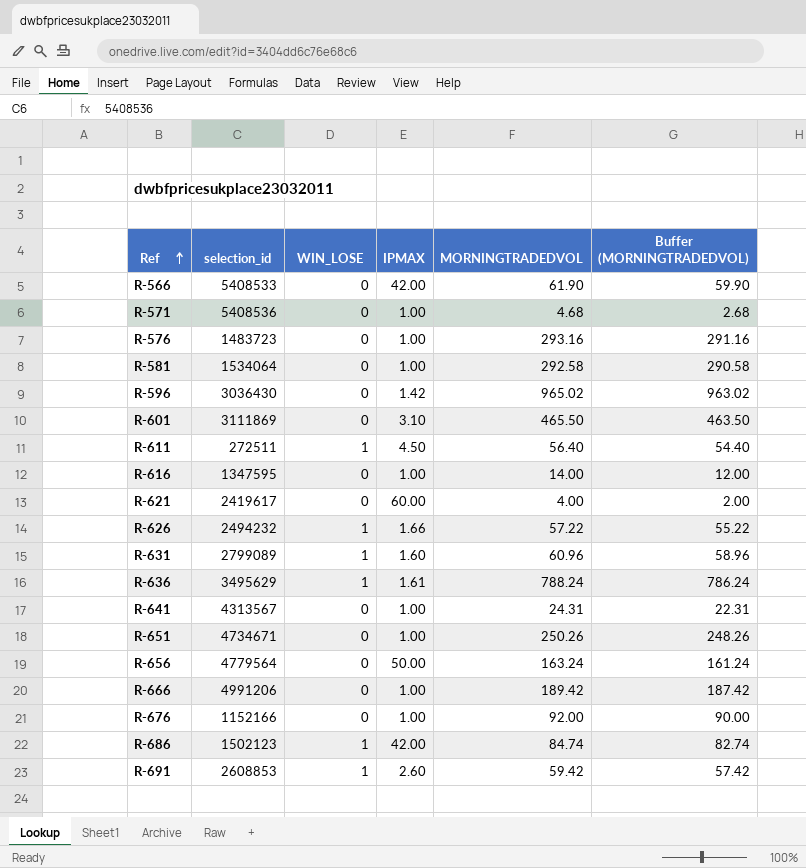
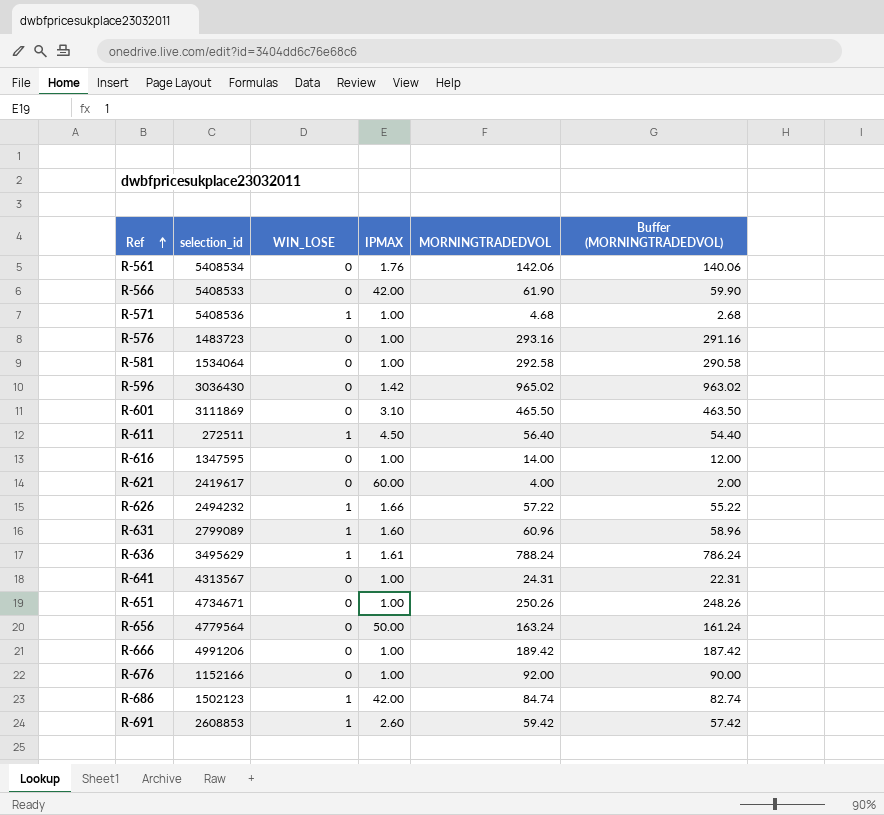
row R-561: none -> 5408534 | 0 | 1.76 | 142.06 | 140.06
R-571 | WIN_LOSE: 0 -> 1

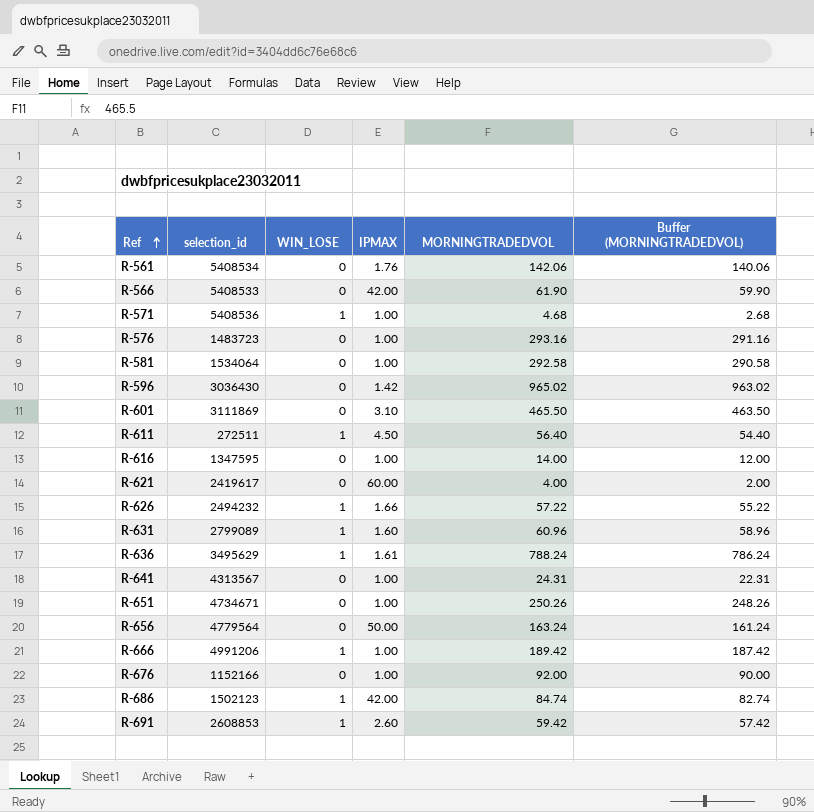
R-666 | WIN_LOSE: 0 -> 1

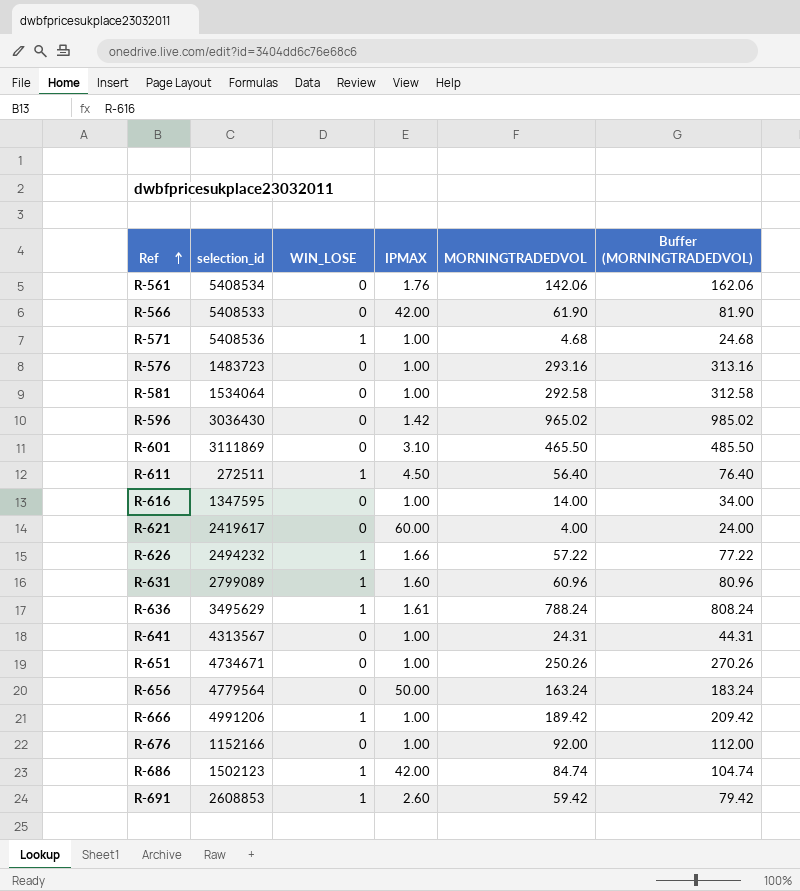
column Buffer (MORNINGTRADEDVOL) | formula: [MORNINGTRADEDVOL] - 2 -> [MORNINGTRADEDVOL] + 20

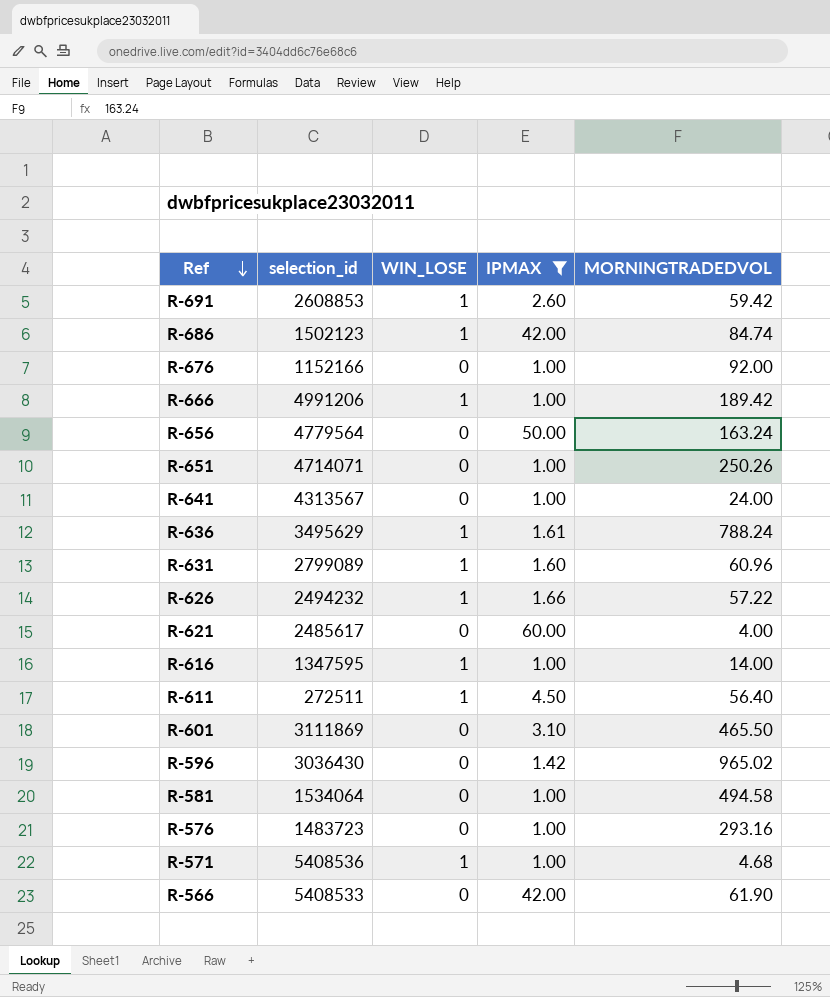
filter: none -> IPMAX != 1.76
row order: Ref ascending -> Ref descending
column Buffer (MORNINGTRADEDVOL) | formula: [MORNINGTRADEDVOL] + 20 -> none
R-651 | selection_id: 4734671 -> 4714071
R-641 | MORNINGTRADEDVOL: 24.31 -> 24.00
R-621 | selection_id: 2419617 -> 2485617
R-616 | WIN_LOSE: 0 -> 1
R-581 | MORNINGTRADEDVOL: 292.58 -> 494.58

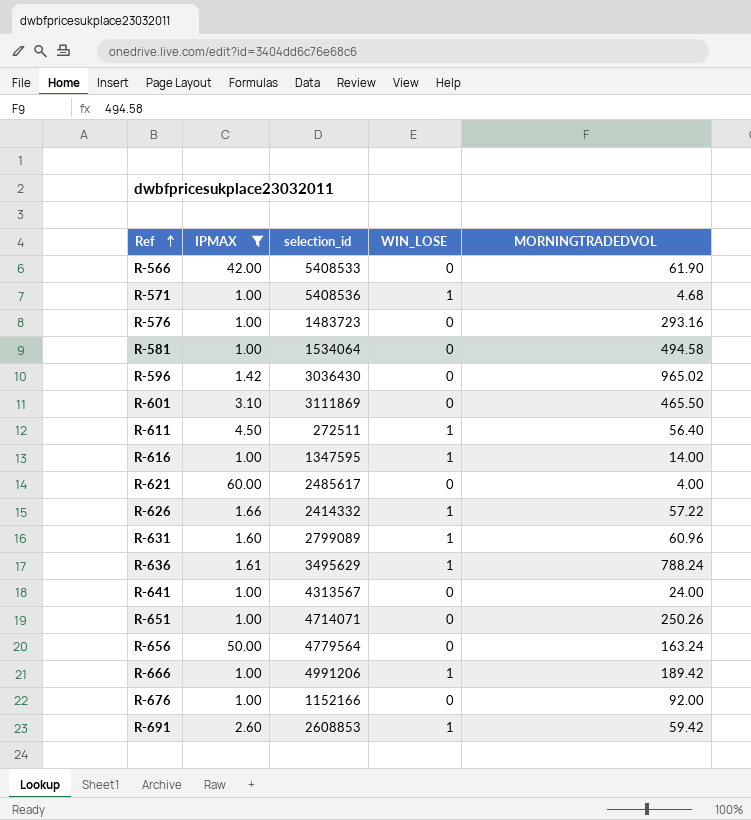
row order: Ref descending -> Ref ascending
column IPMAX | position: 4 -> 2
row R-686: 1502123 | 1 | 42.00 | 84.74 -> none
R-626 | selection_id: 2494232 -> 2414332

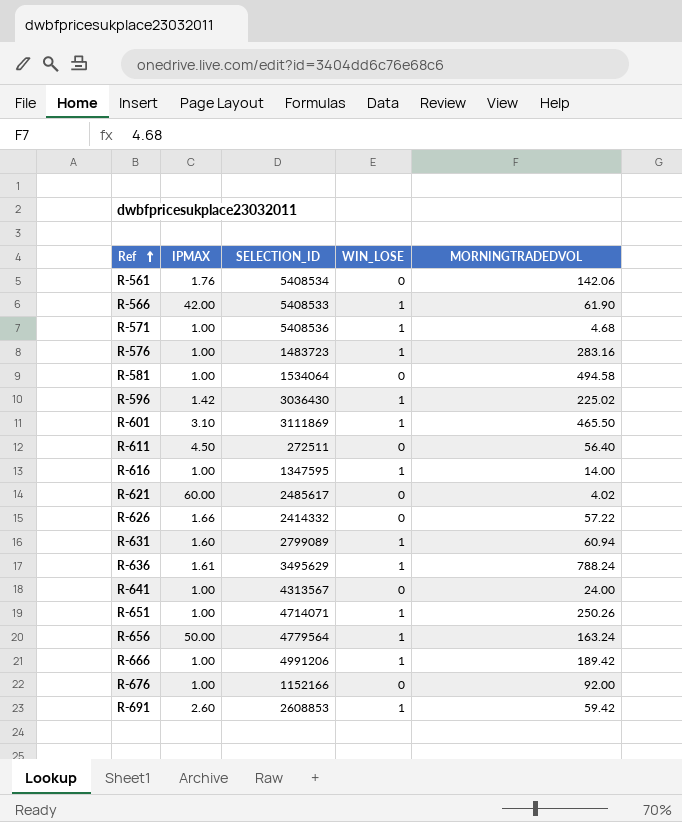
filter: IPMAX != 1.76 -> none
column name: selection_id -> SELECTION_ID
R-566 | WIN_LOSE: 0 -> 1
R-576 | WIN_LOSE: 0 -> 1
R-576 | MORNINGTRADEDVOL: 293.16 -> 283.16
R-596 | WIN_LOSE: 0 -> 1
R-596 | MORNINGTRADEDVOL: 965.02 -> 225.02
R-601 | WIN_LOSE: 0 -> 1
R-611 | WIN_LOSE: 1 -> 0
R-621 | MORNINGTRADEDVOL: 4.00 -> 4.02
R-626 | WIN_LOSE: 1 -> 0
R-631 | MORNINGTRADEDVOL: 60.96 -> 60.94
R-651 | WIN_LOSE: 0 -> 1
R-656 | WIN_LOSE: 0 -> 1

